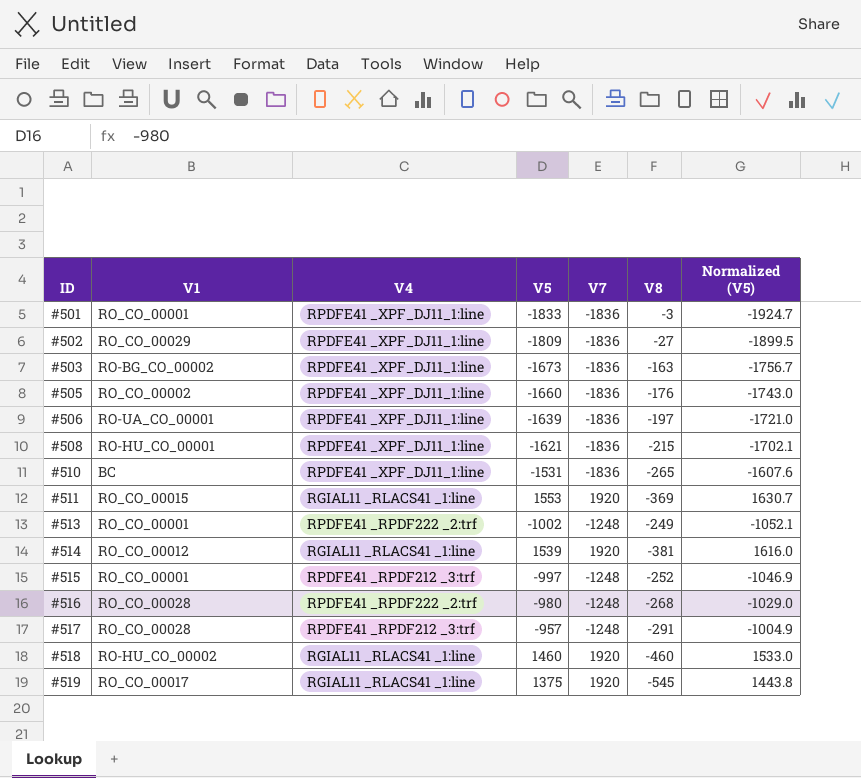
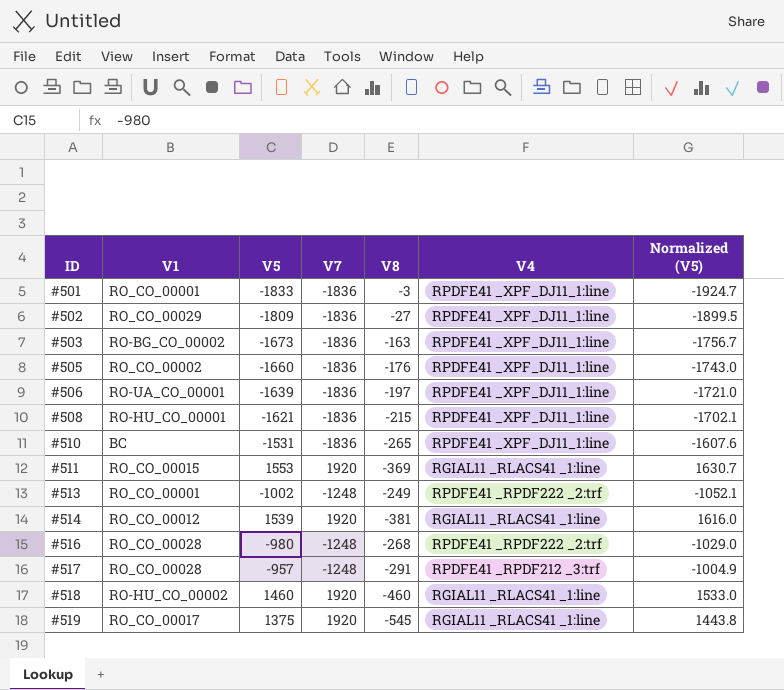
column V4 | position: 3 -> 6
row #515: RO_CO_00001 | RPDFE41 _RPDF212 _3:trf | -997 | -1248 | -252 | -1046.9 -> none

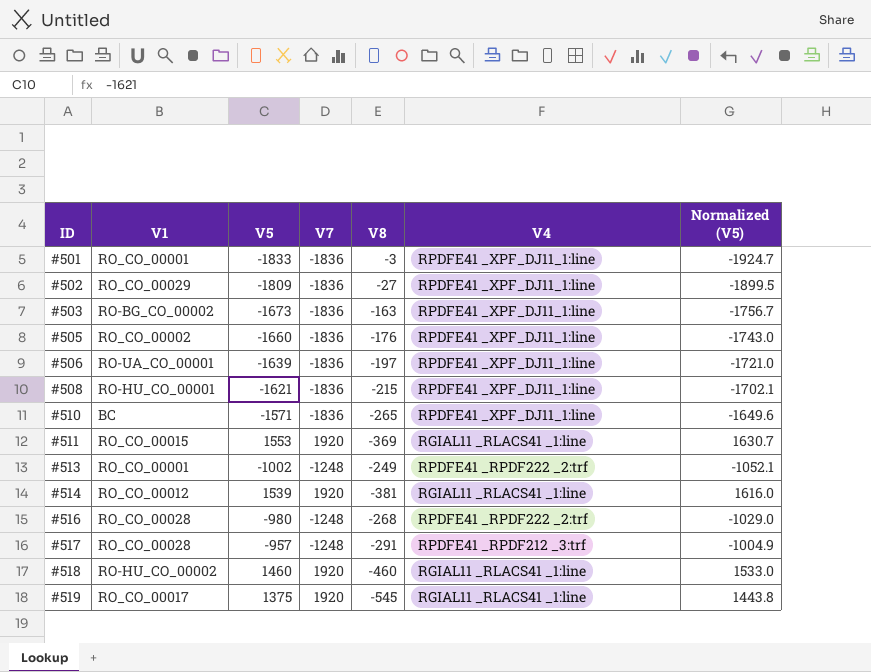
#510 | V5: -1531 -> -1571
#510 | Normalized (V5): -1607.6 -> -1649.6

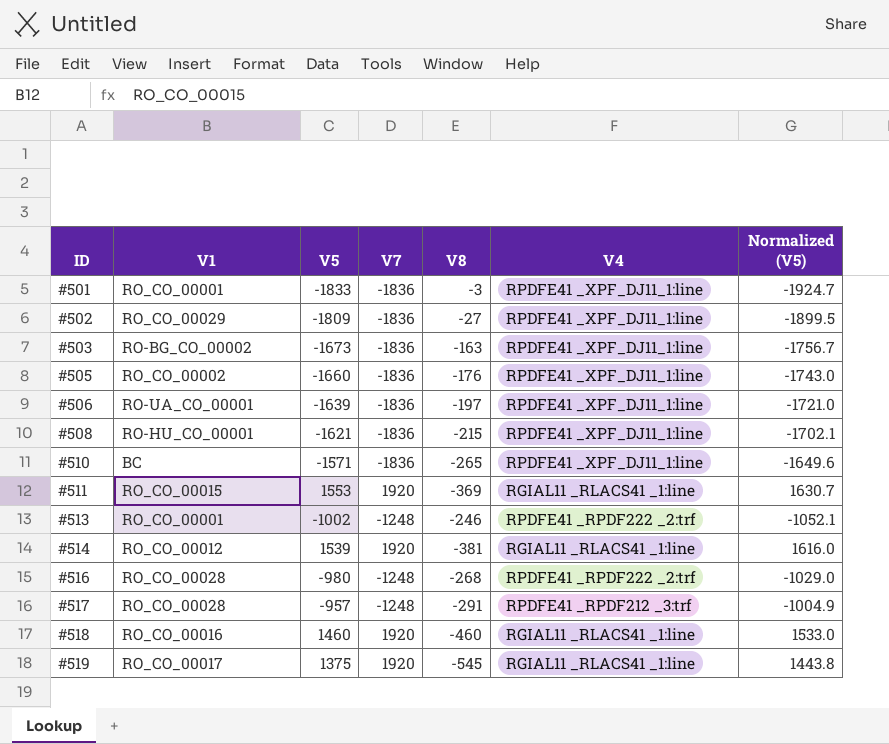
#513 | V8: -249 -> -246
#518 | V1: RO-HU_CO_00002 -> RO_CO_00016

